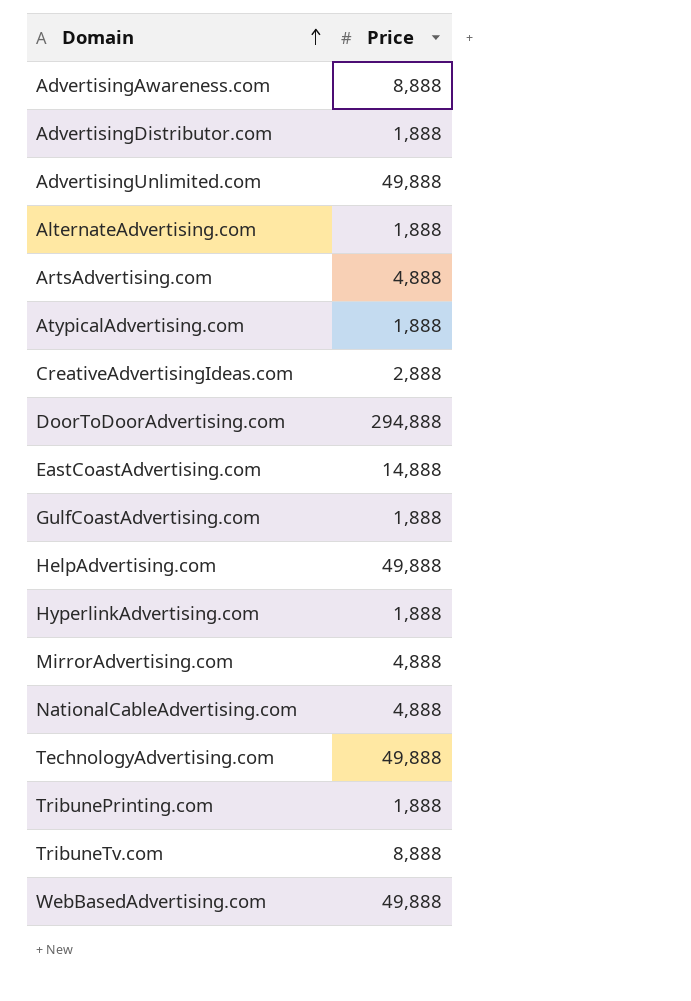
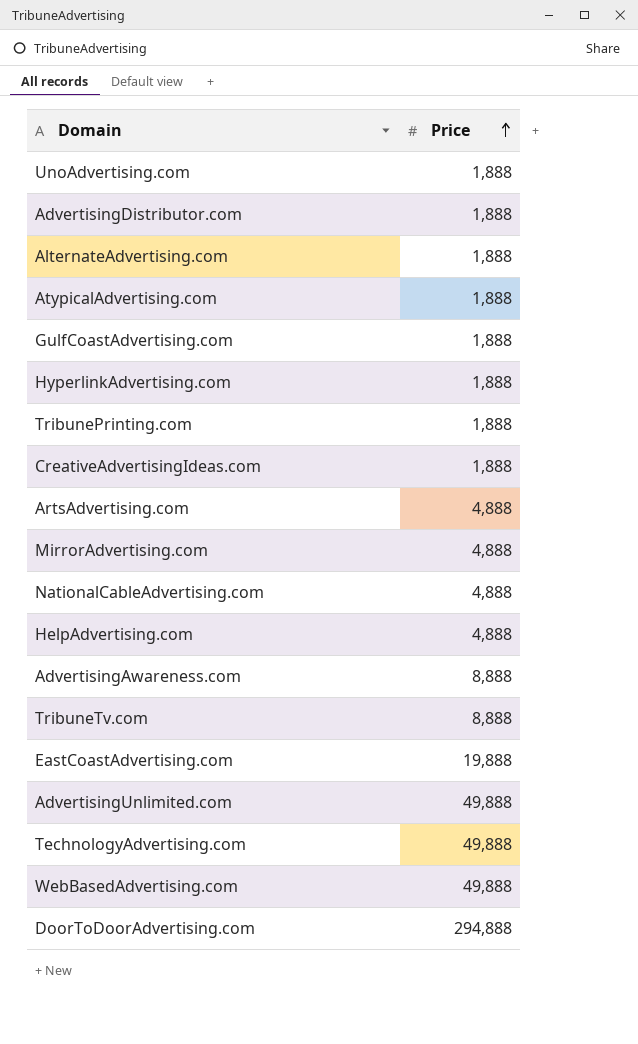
row order: Domain ascending -> Price ascending
row UnoAdvertising.com: none -> 1,888
CreativeAdvertisingIdeas.com | Price: 2,888 -> 1,888
HelpAdvertising.com | Price: 49,888 -> 4,888
EastCoastAdvertising.com | Price: 14,888 -> 19,888

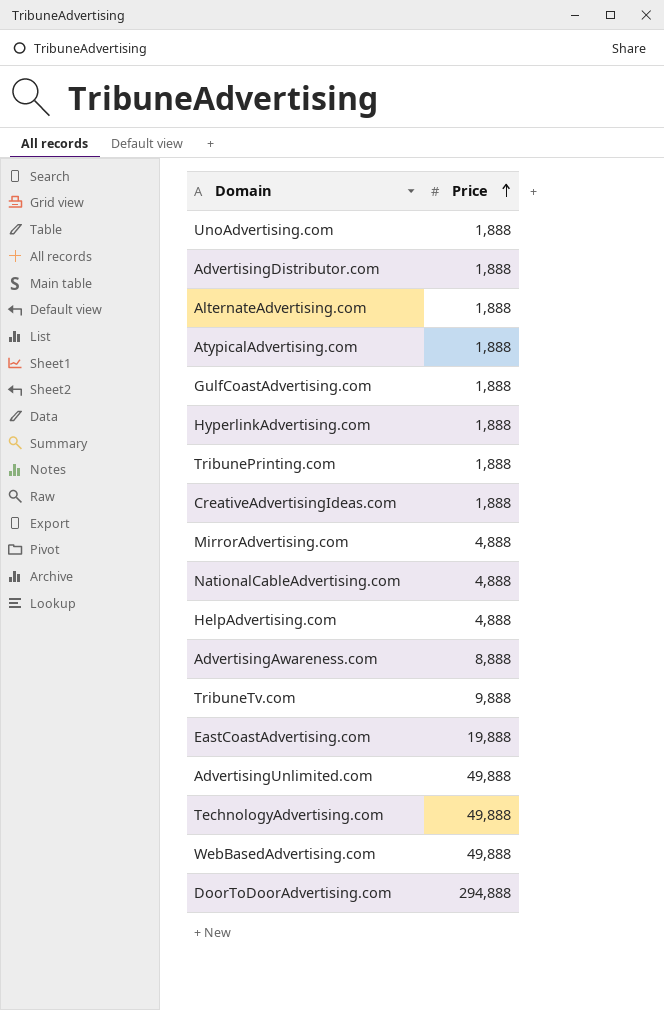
row ArtsAdvertising.com: 4,888 -> none
TribuneTv.com | Price: 8,888 -> 9,888

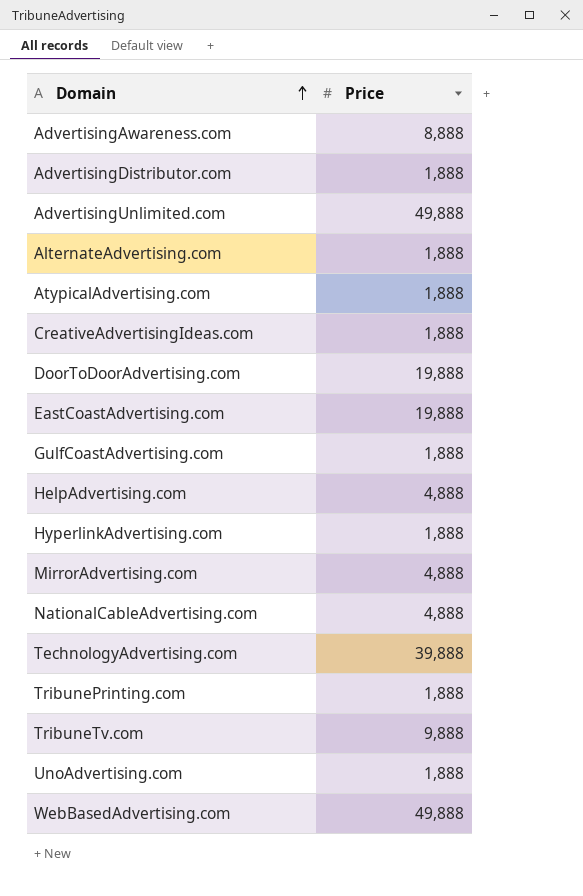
row order: Price ascending -> Domain ascending
DoorToDoorAdvertising.com | Price: 294,888 -> 19,888
TechnologyAdvertising.com | Price: 49,888 -> 39,888

